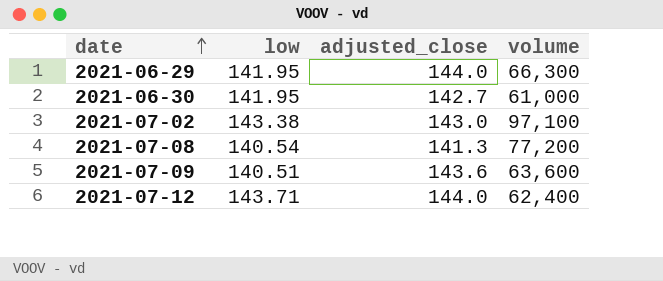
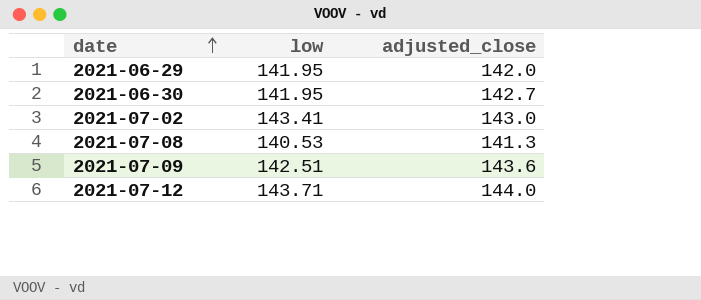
column volume | position: 4 -> none
2021-06-29 | adjusted_close: 144.0 -> 142.0
2021-07-02 | low: 143.38 -> 143.41
2021-07-08 | low: 140.54 -> 140.53
2021-07-09 | low: 140.51 -> 142.51

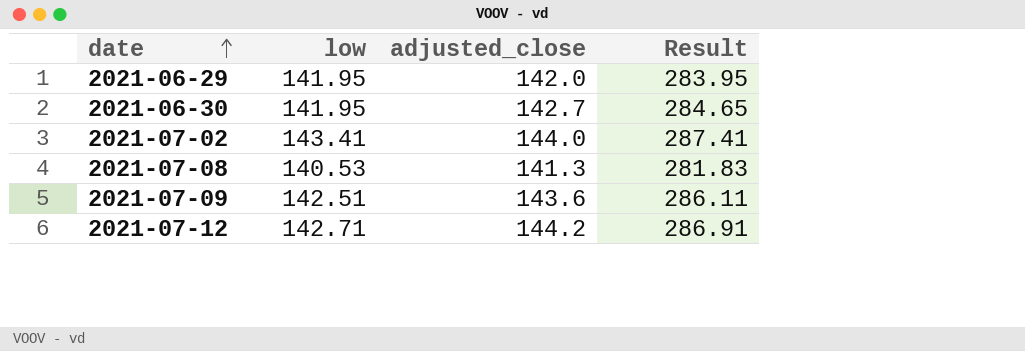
column Result | formula: none -> [low] + [adjusted_close]
2021-07-02 | adjusted_close: 143.0 -> 144.0
2021-07-12 | low: 143.71 -> 142.71
2021-07-12 | adjusted_close: 144.0 -> 144.2

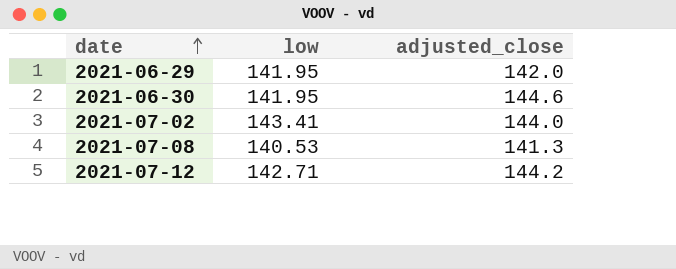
column Result | formula: [low] + [adjusted_close] -> none
row 2021-07-09: 142.51 | 143.6 | 286.11 -> none
2021-06-30 | adjusted_close: 142.7 -> 144.6

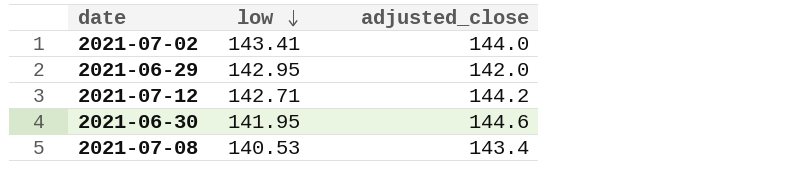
row order: date ascending -> low descending
2021-06-29 | low: 141.95 -> 142.95
2021-07-08 | adjusted_close: 141.3 -> 143.4

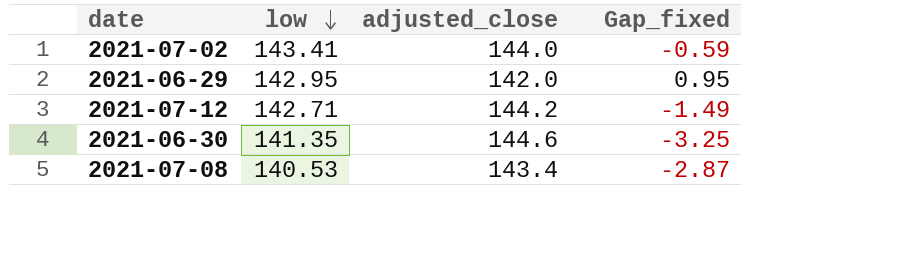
column Gap_fixed | formula: none -> [low] - [adjusted_close]
2021-06-30 | low: 141.95 -> 141.35

